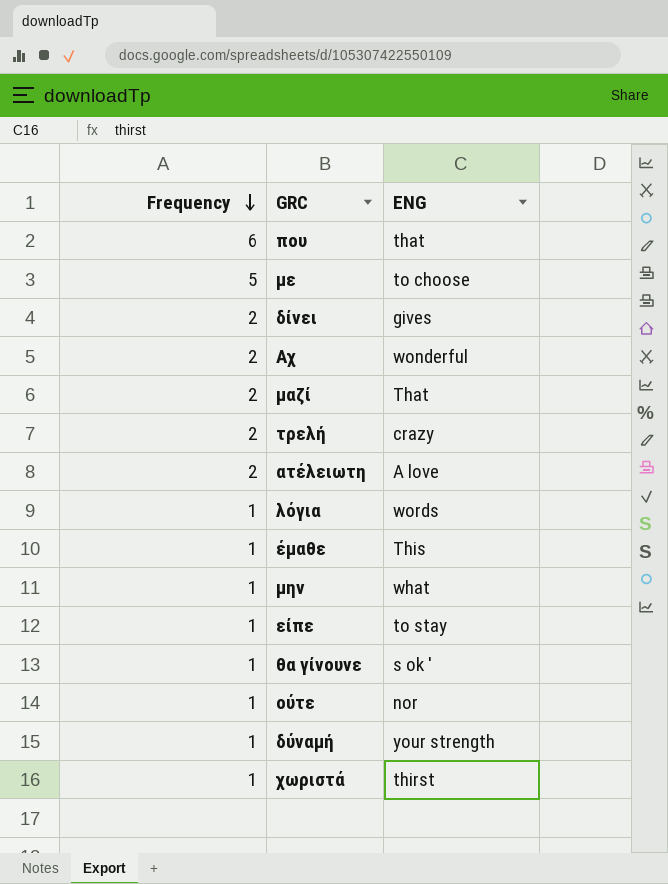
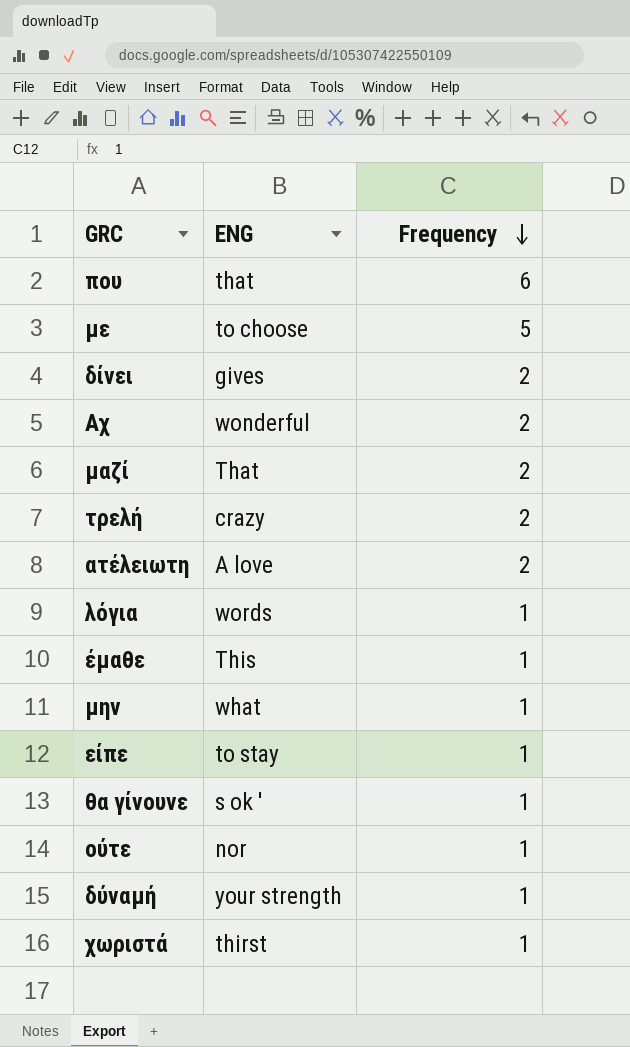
column Frequency | position: 1 -> 3

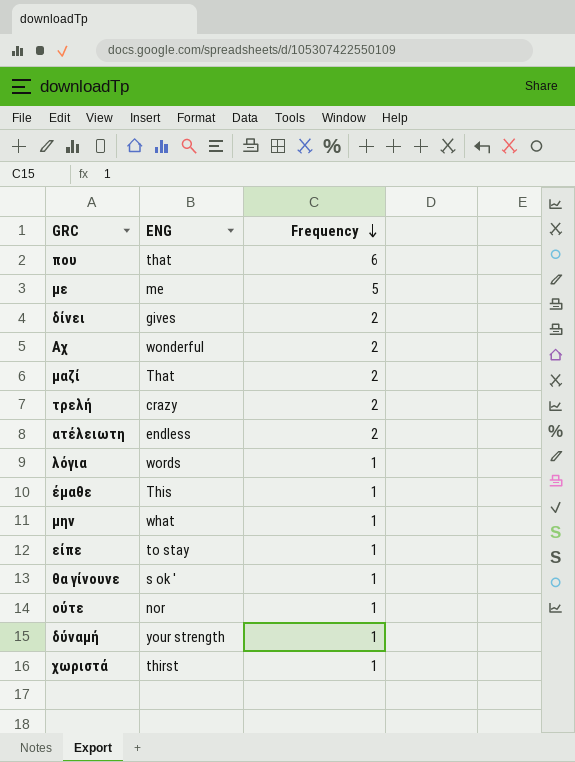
με | ENG: to choose -> me
ατέλειωτη | ENG: A love -> endless

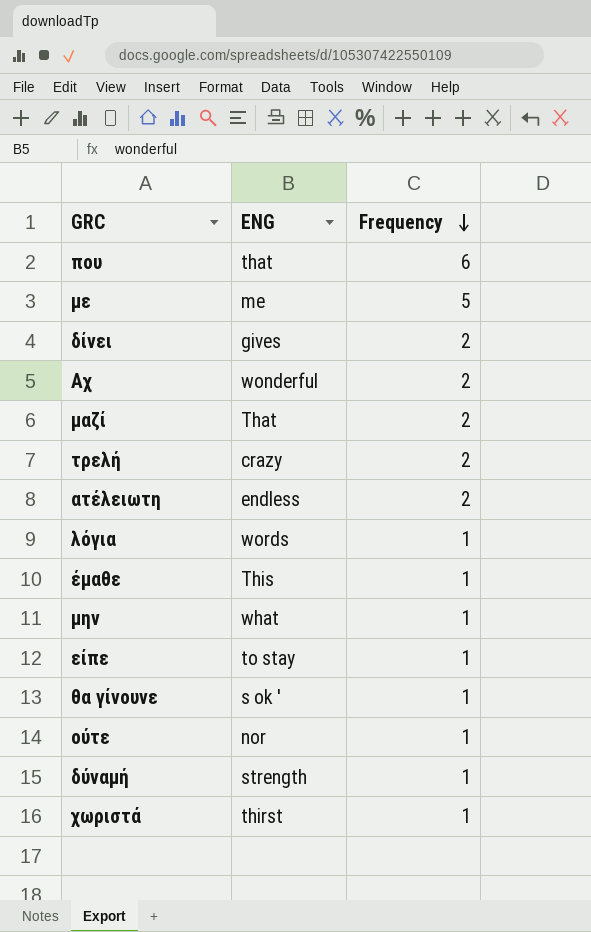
δύναμή | ENG: your strength -> strength

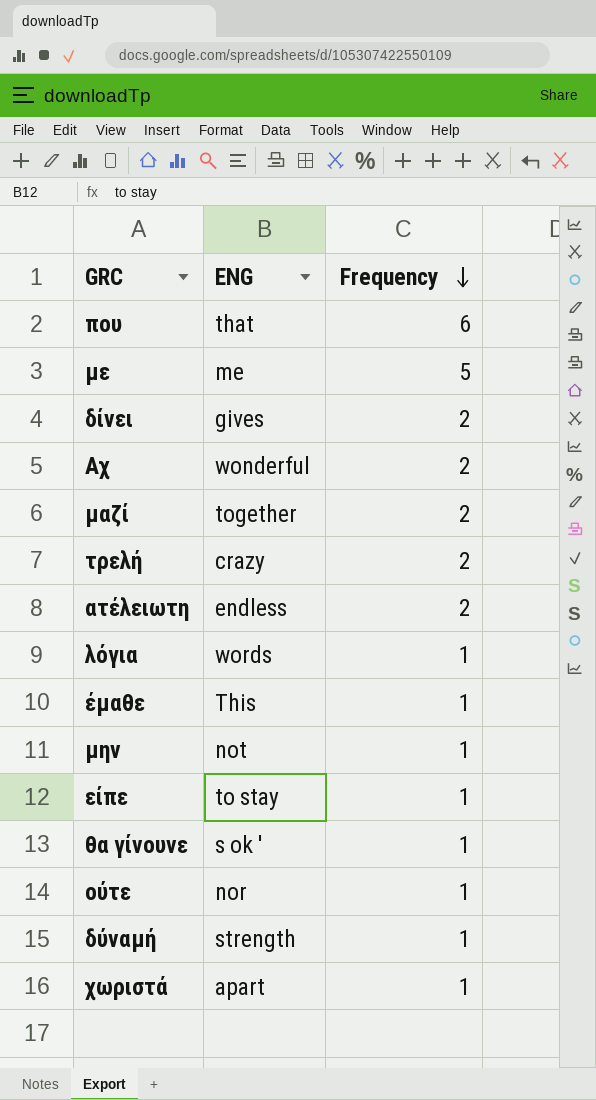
μαζί | ENG: That -> together
μην | ENG: what -> not
χωριστά | ENG: thirst -> apart

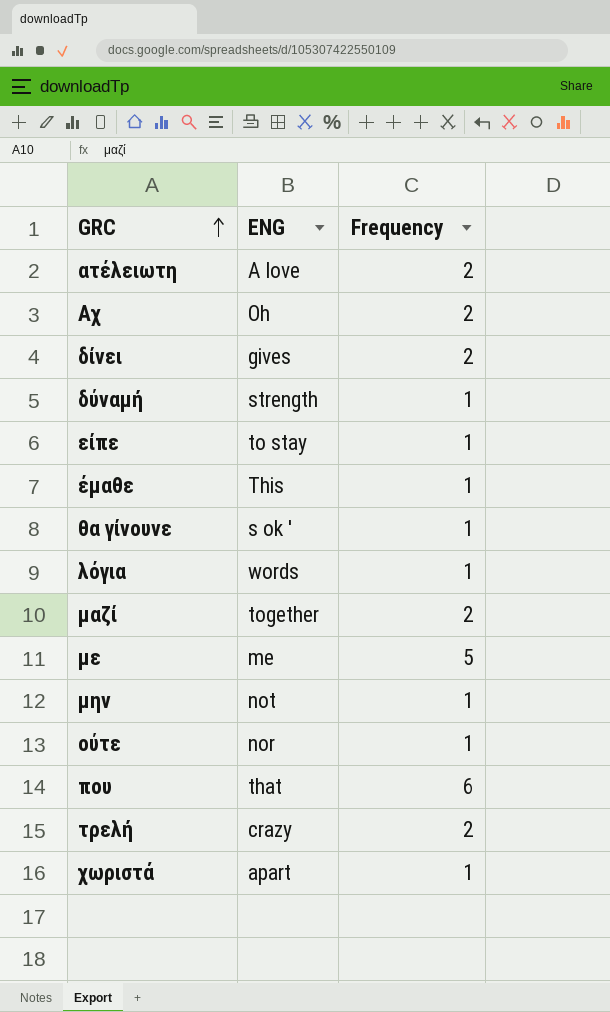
row order: Frequency descending -> GRC ascending
ατέλειωτη | ENG: endless -> A love
Αχ | ENG: wonderful -> Oh

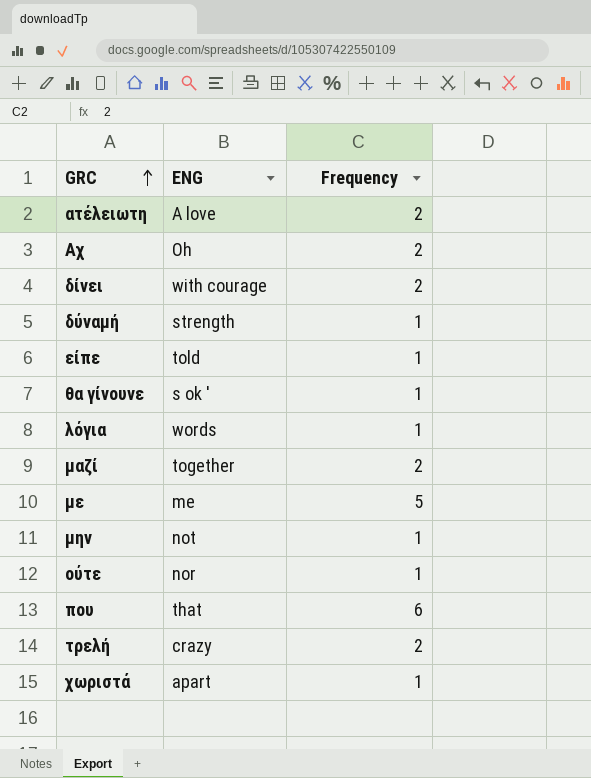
row έμαθε: This | 1 -> none
δίνει | ENG: gives -> with courage
είπε | ENG: to stay -> told

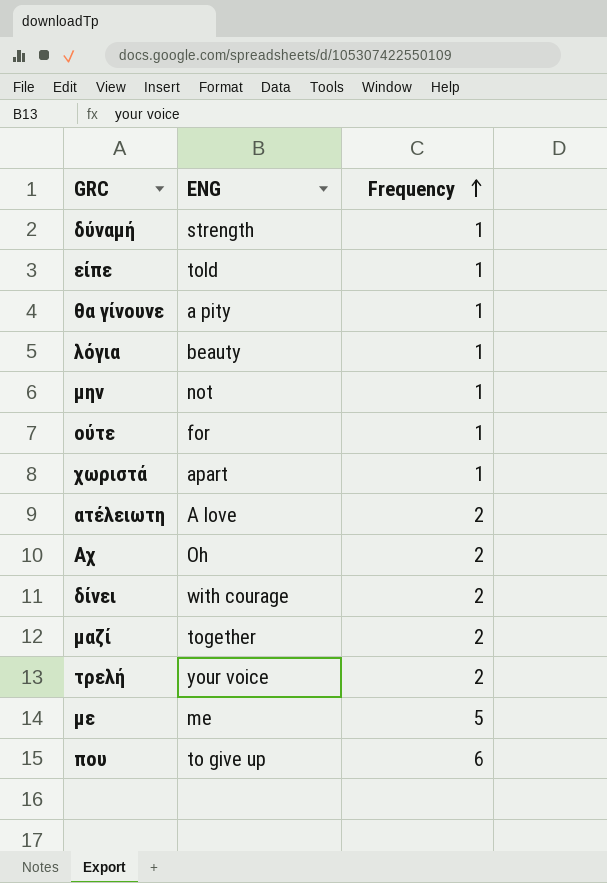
row order: GRC ascending -> Frequency ascending
θα γίνουνε | ENG: s ok ' -> a pity
λόγια | ENG: words -> beauty
ούτε | ENG: nor -> for
τρελή | ENG: crazy -> your voice
που | ENG: that -> to give up

